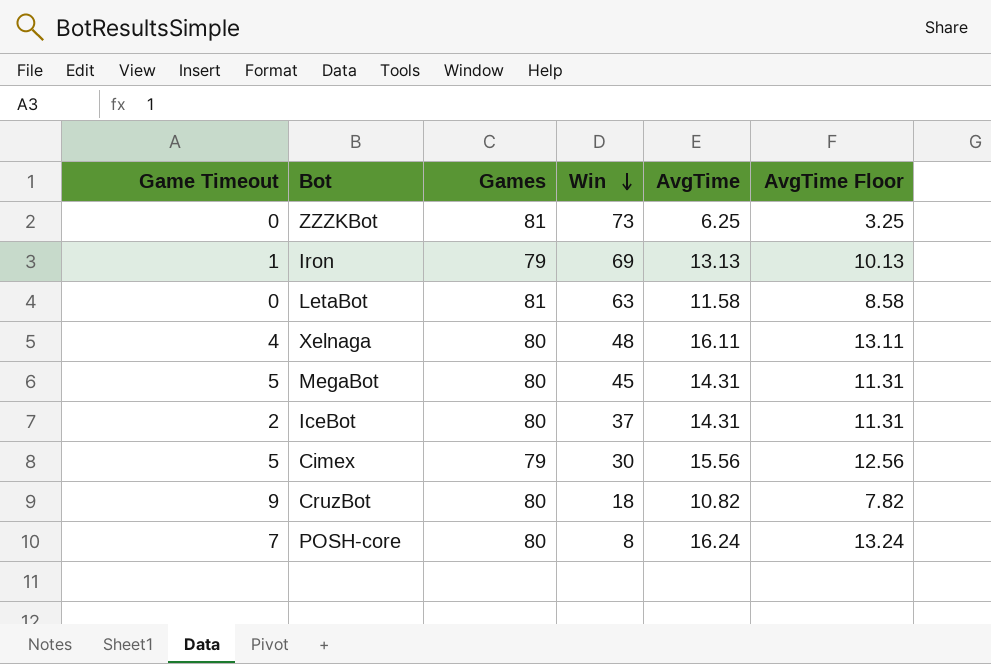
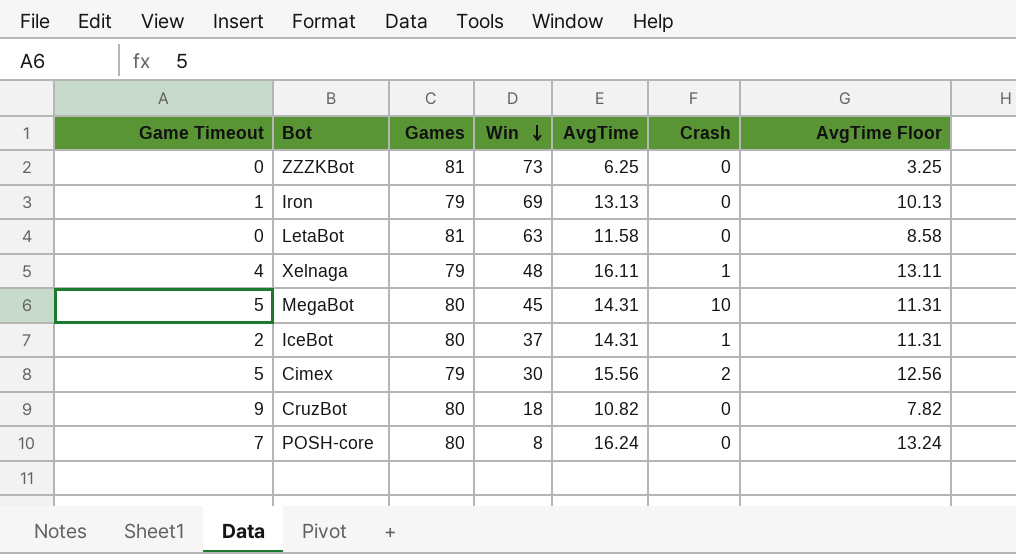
column Crash | position: none -> 6
Xelnaga | Games: 80 -> 79

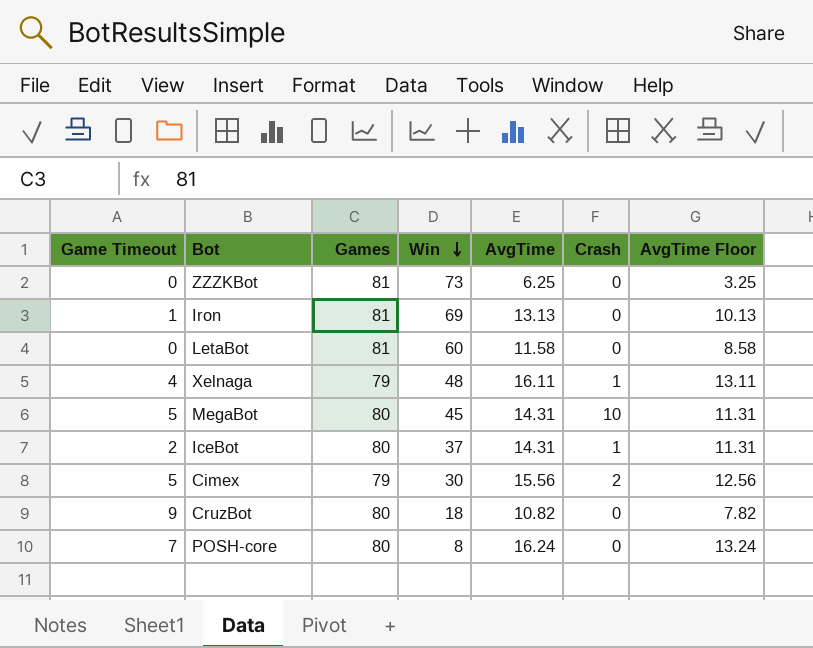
Iron | Games: 79 -> 81
LetaBot | Win: 63 -> 60

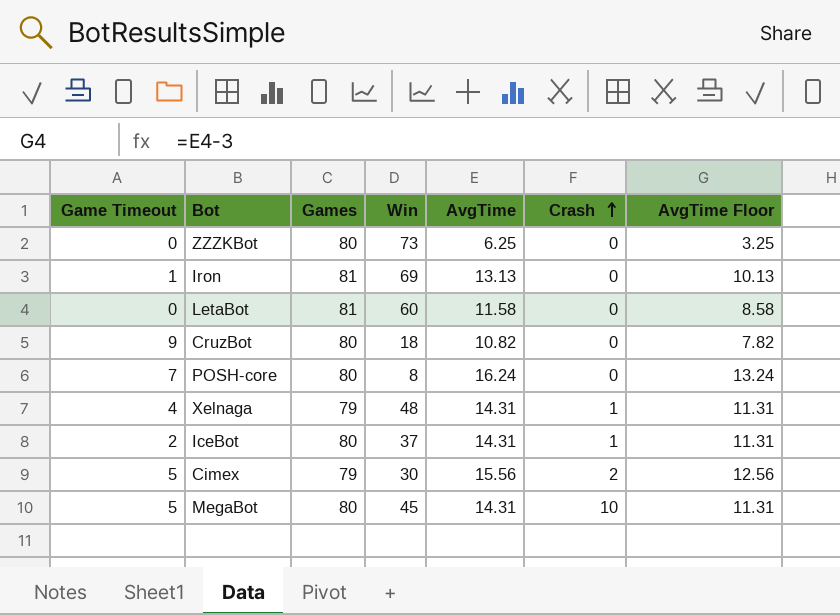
row order: Win descending -> Crash ascending
ZZZKBot | Games: 81 -> 80
Xelnaga | AvgTime: 16.11 -> 14.31
Xelnaga | AvgTime Floor: 13.11 -> 11.31

